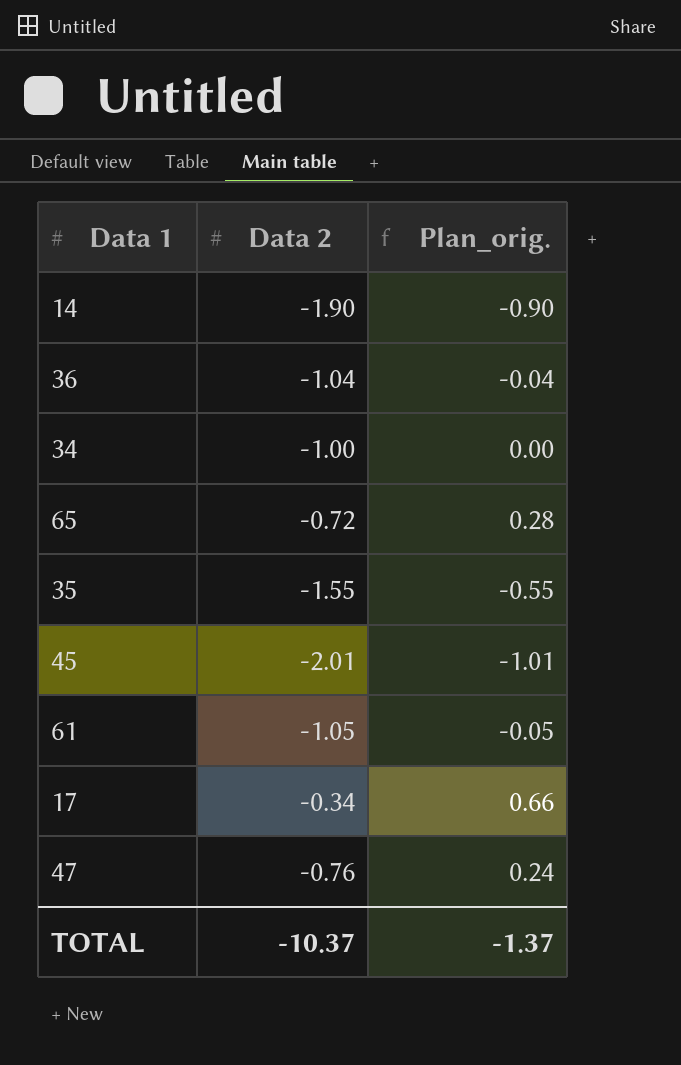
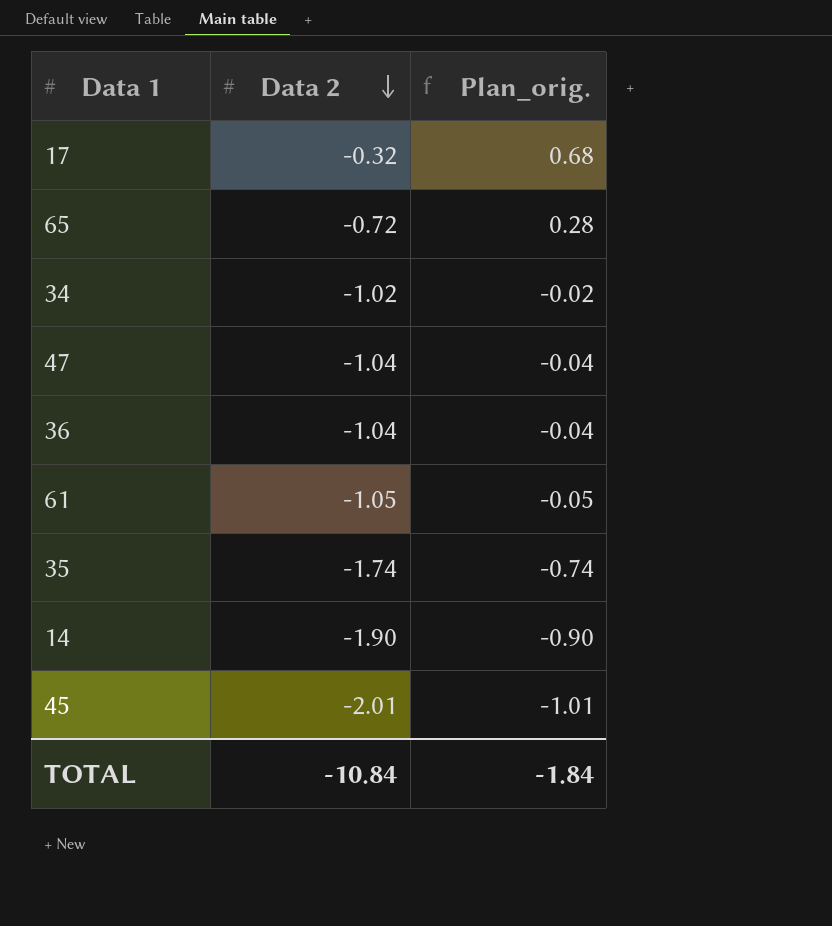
row order: none -> Data 2 descending
17 | Data 2: -0.34 -> -0.32
17 | Plan_orig.: 0.66 -> 0.68
34 | Data 2: -1.00 -> -1.02
34 | Plan_orig.: 0.00 -> -0.02
47 | Data 2: -0.76 -> -1.04
47 | Plan_orig.: 0.24 -> -0.04
35 | Data 2: -1.55 -> -1.74
35 | Plan_orig.: -0.55 -> -0.74
TOTAL | Data 2: -10.37 -> -10.84
TOTAL | Plan_orig.: -1.37 -> -1.84

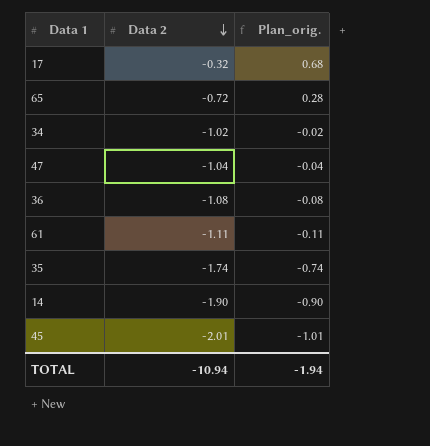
36 | Data 2: -1.04 -> -1.08
36 | Plan_orig.: -0.04 -> -0.08
61 | Data 2: -1.05 -> -1.11
61 | Plan_orig.: -0.05 -> -0.11
TOTAL | Data 2: -10.84 -> -10.94
TOTAL | Plan_orig.: -1.84 -> -1.94

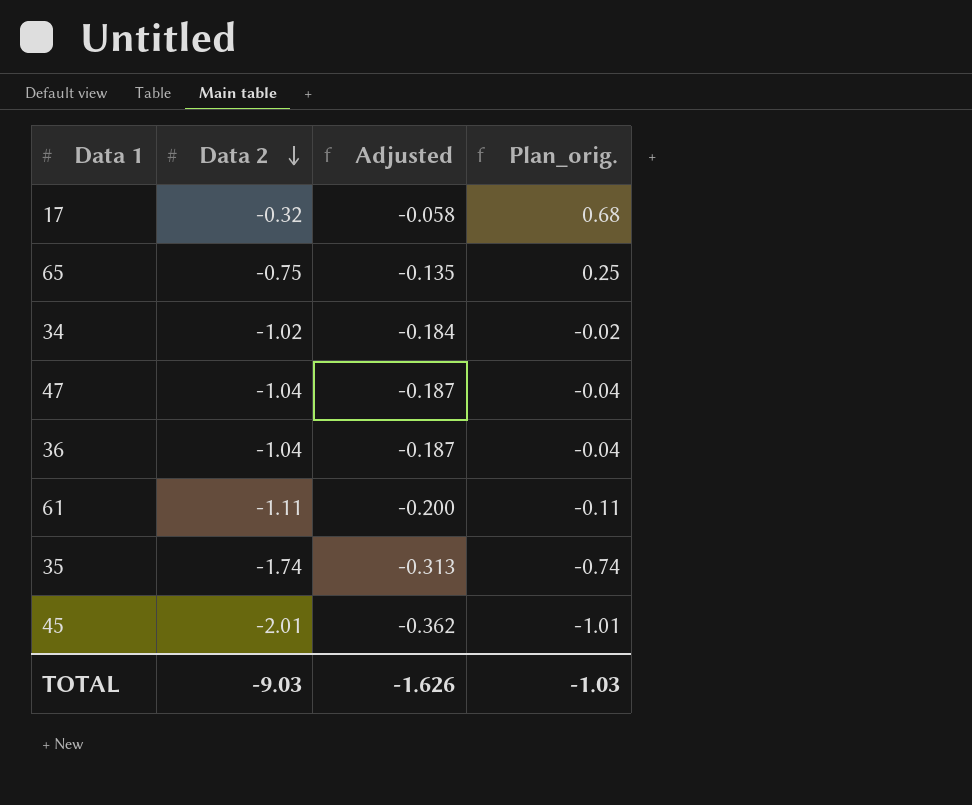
column Adjusted | formula: none -> [Data 2] * 0.18
row 14: -1.90 | -0.90 -> none
65 | Data 2: -0.72 -> -0.75
65 | Plan_orig.: 0.28 -> 0.25
36 | Data 2: -1.08 -> -1.04
36 | Plan_orig.: -0.08 -> -0.04
TOTAL | Data 2: -10.94 -> -9.03
TOTAL | Plan_orig.: -1.94 -> -1.03

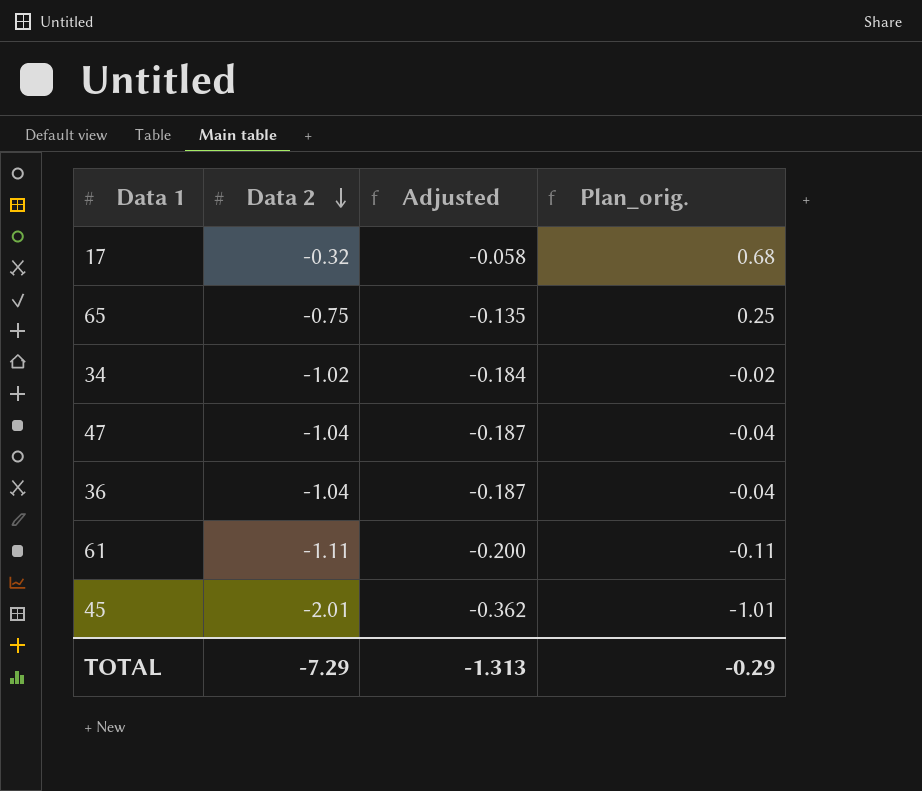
row 35: -1.74 | -0.313 | -0.74 -> none
TOTAL | Data 2: -9.03 -> -7.29
TOTAL | Adjusted: -1.626 -> -1.313
TOTAL | Plan_orig.: -1.03 -> -0.29

